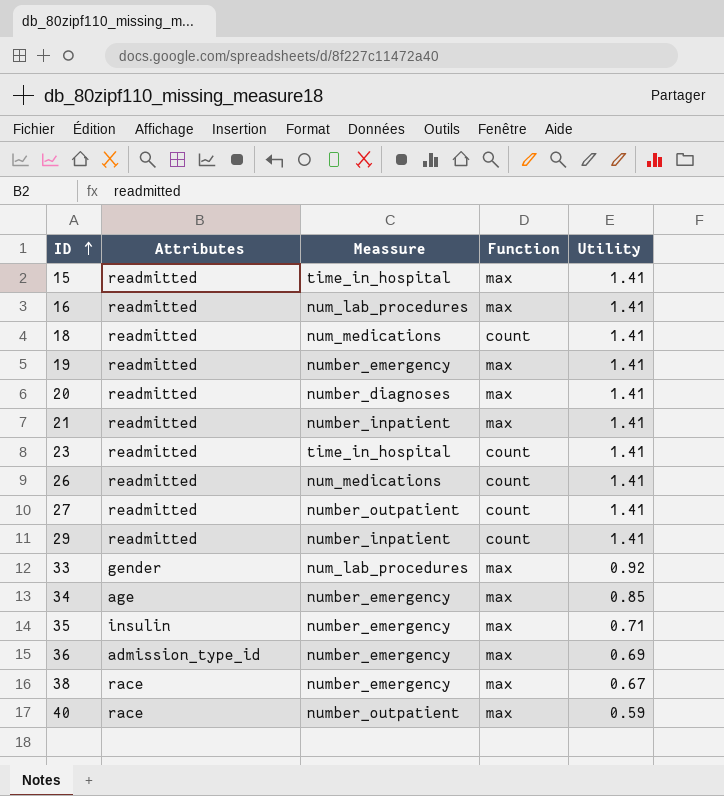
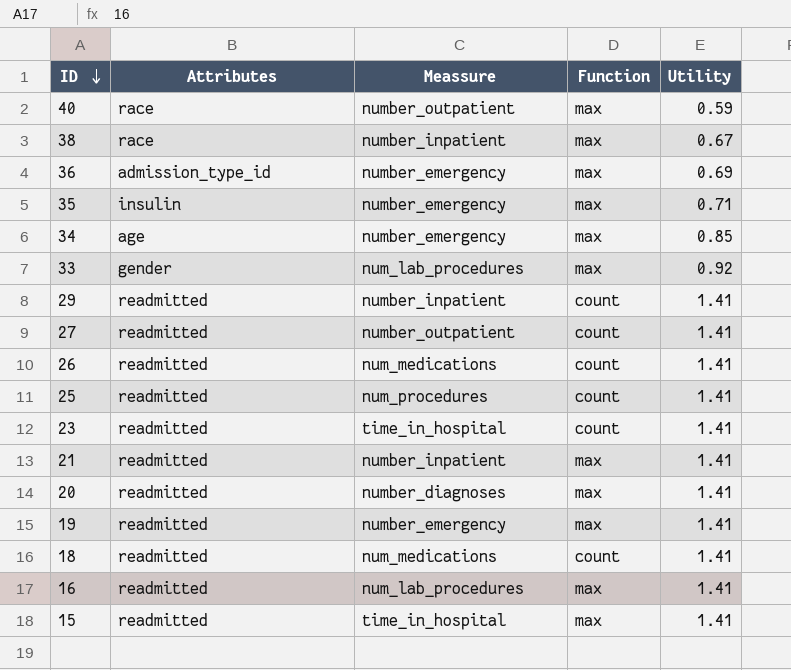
row order: ID ascending -> ID descending
38 | Meassure: number_emergency -> number_inpatient
row 25: none -> readmitted | num_procedures | count | 1.41

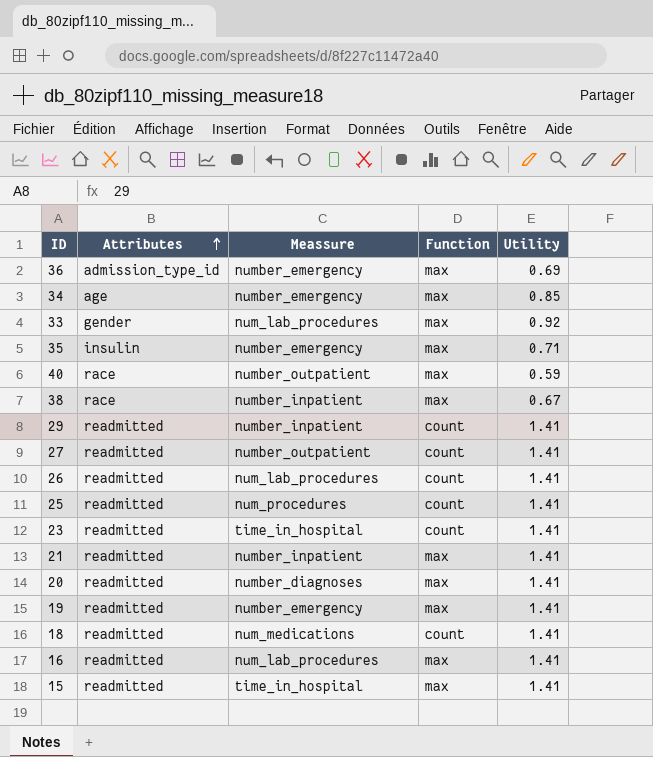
row order: ID descending -> Attributes ascending
26 | Meassure: num_medications -> num_lab_procedures

